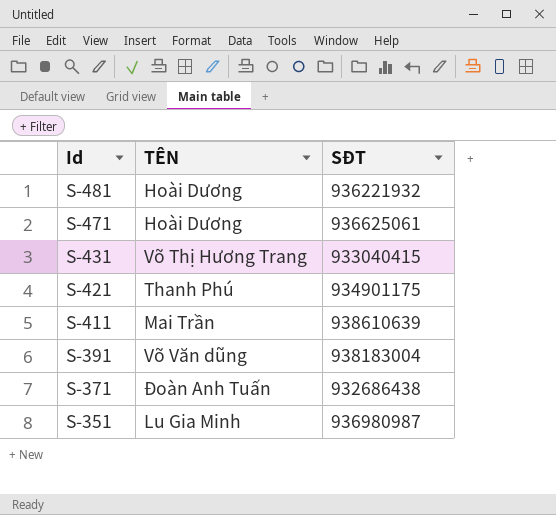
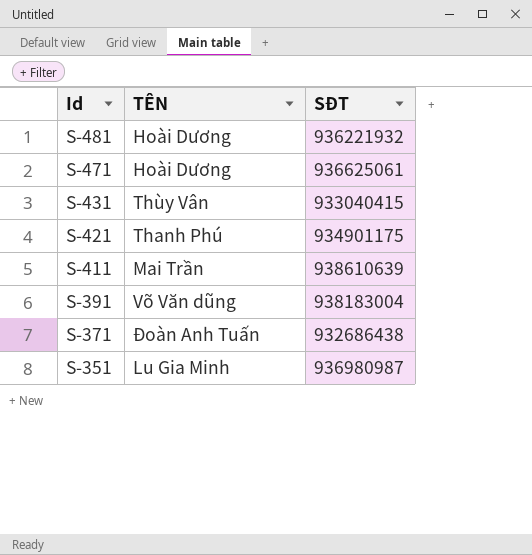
S-431 | TÊN: Võ Thị Hương Trang -> Thùy Vân

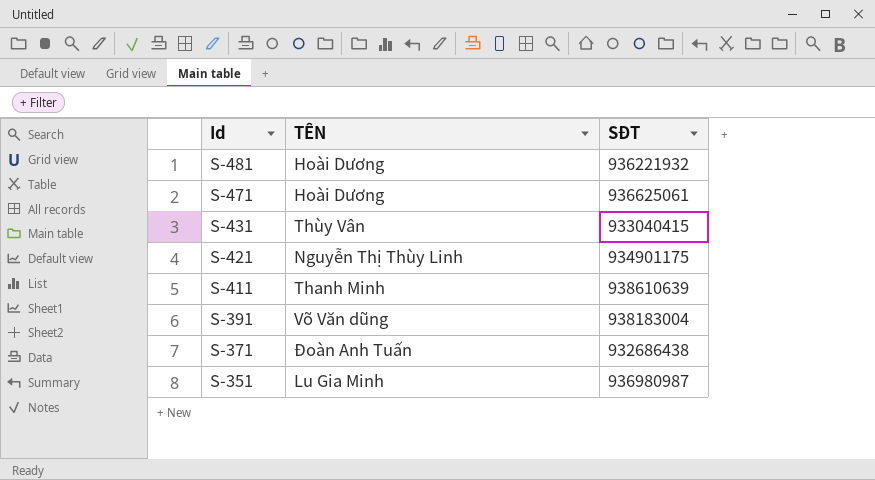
S-421 | TÊN: Thanh Phú -> Nguyễn Thị Thùy Linh
S-411 | TÊN: Mai Trần -> Thanh Minh

